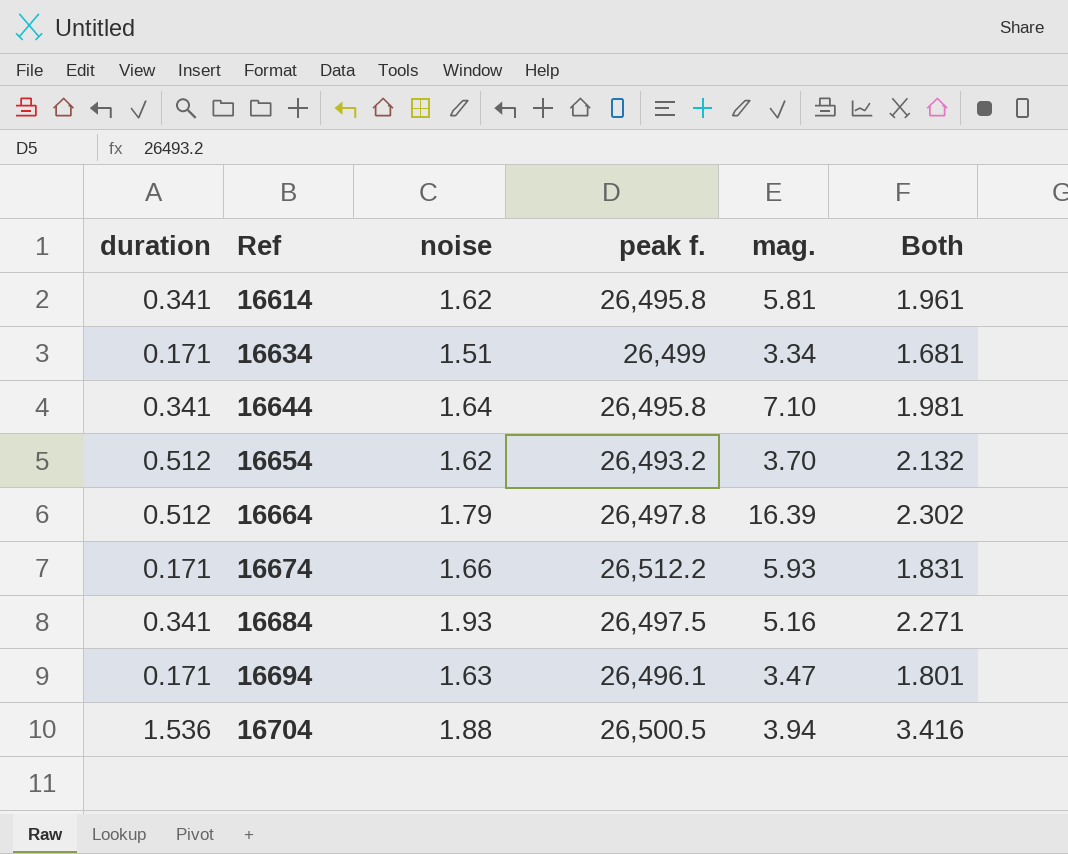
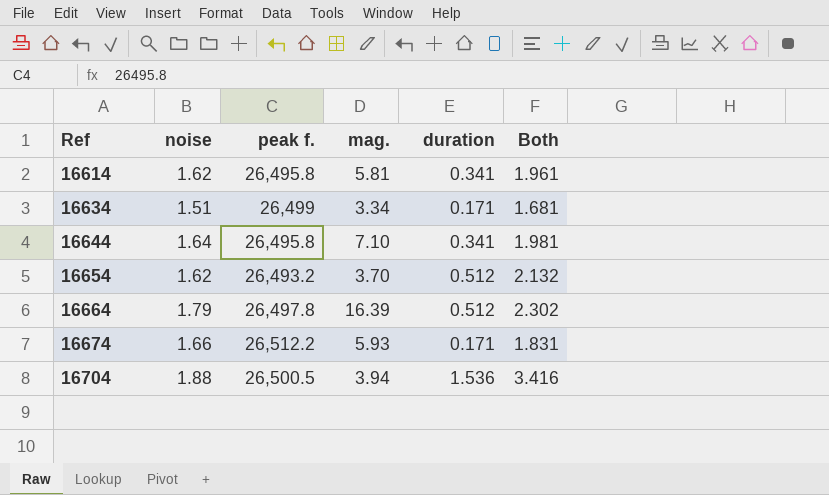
column duration | position: 1 -> 5
row 16684: 0.341 | 1.93 | 26,497.5 | 5.16 | 2.271 -> none
row 16694: 0.171 | 1.63 | 26,496.1 | 3.47 | 1.801 -> none

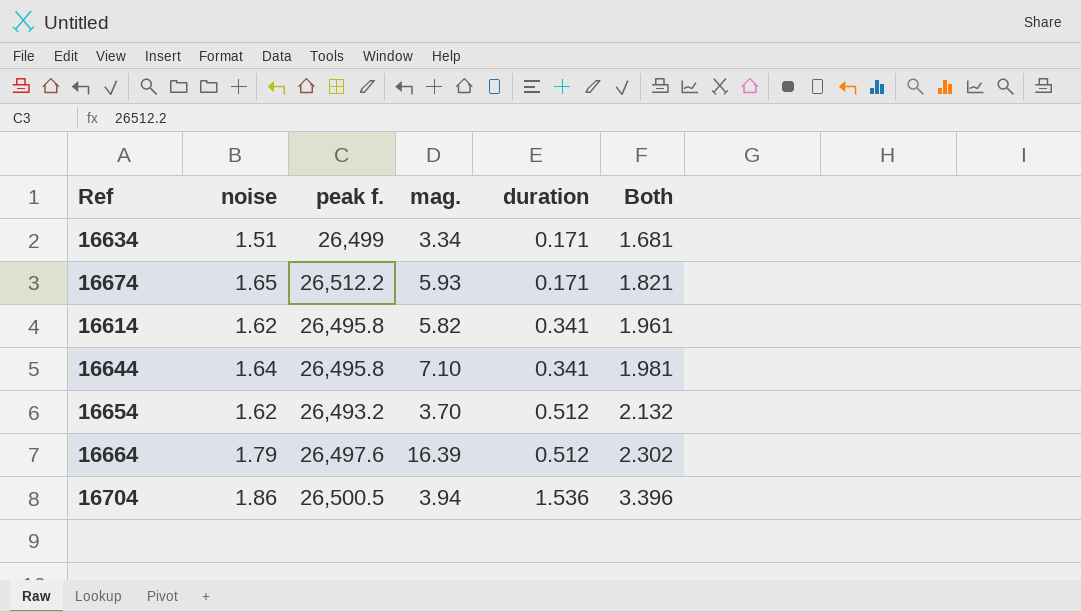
row order: Ref ascending -> duration ascending
16674 | noise: 1.66 -> 1.65
16674 | Both: 1.831 -> 1.821
16614 | mag.: 5.81 -> 5.82
16664 | peak f.: 26,497.8 -> 26,497.6
16704 | noise: 1.88 -> 1.86
16704 | Both: 3.416 -> 3.396

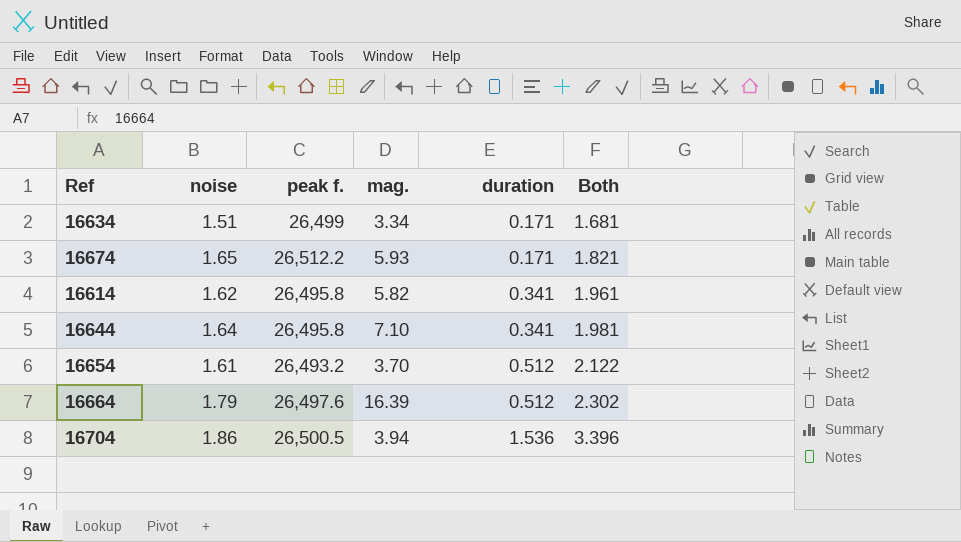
16654 | noise: 1.62 -> 1.61
16654 | Both: 2.132 -> 2.122

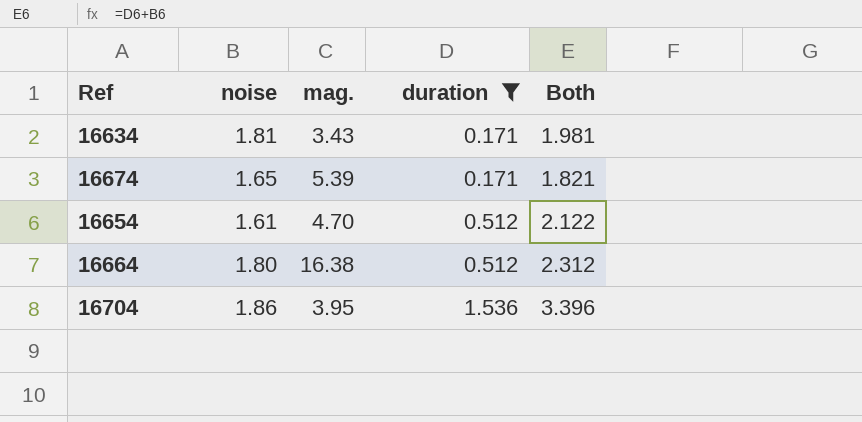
filter: none -> duration != 0.341
column peak f. | position: 3 -> none
16634 | noise: 1.51 -> 1.81
16634 | mag.: 3.34 -> 3.43
16634 | Both: 1.681 -> 1.981
16674 | mag.: 5.93 -> 5.39
16654 | mag.: 3.70 -> 4.70
16664 | noise: 1.79 -> 1.80
16664 | mag.: 16.39 -> 16.38
16664 | Both: 2.302 -> 2.312
16704 | mag.: 3.94 -> 3.95

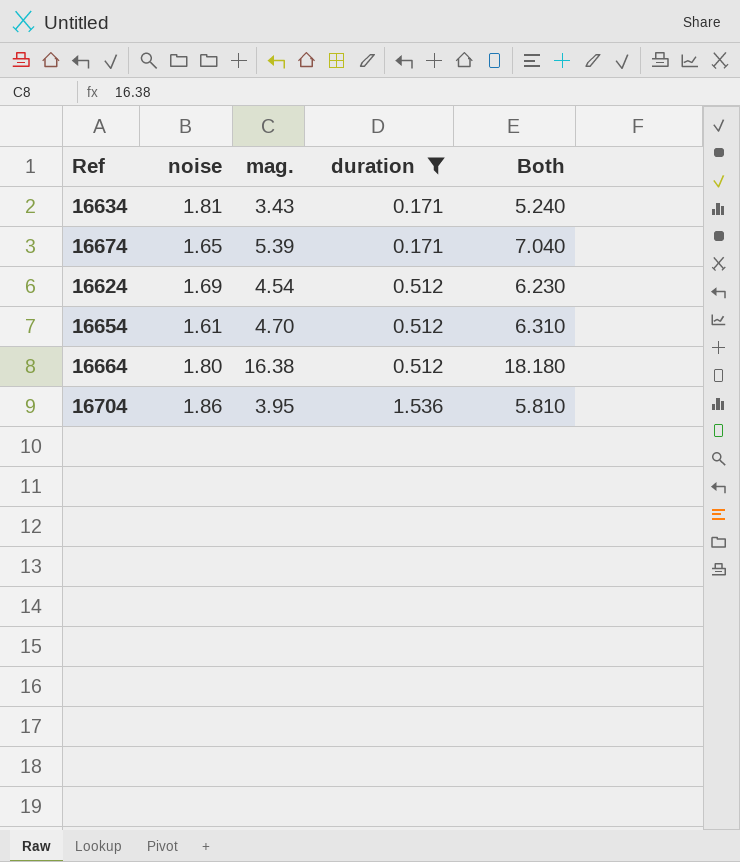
column Both | formula: [noise] + [duration] -> [noise] + [mag.]
row 16624: none -> 1.69 | 4.54 | 0.512 | 6.230

